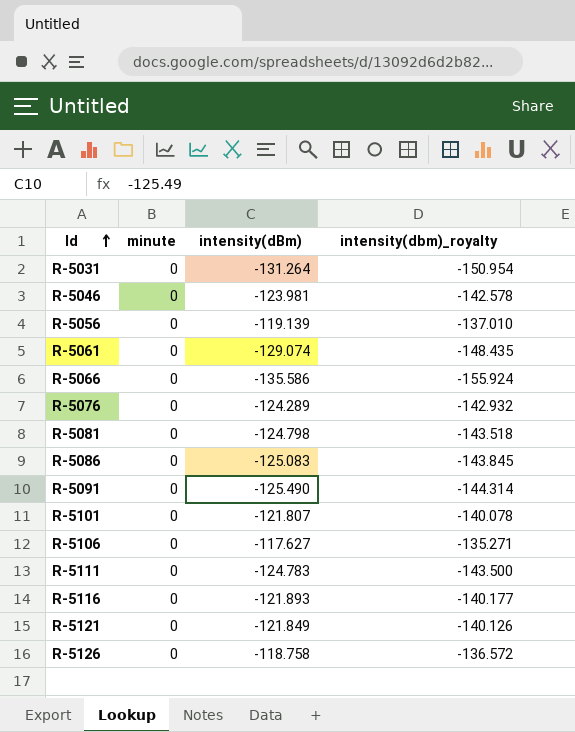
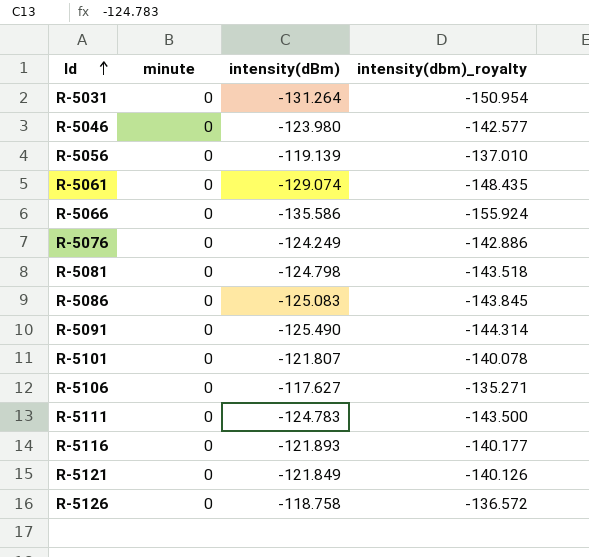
R-5046 | intensity(dBm): -123.981 -> -123.980
R-5046 | intensity(dbm)_royalty: -142.578 -> -142.577
R-5076 | intensity(dBm): -124.289 -> -124.249
R-5076 | intensity(dbm)_royalty: -142.932 -> -142.886

